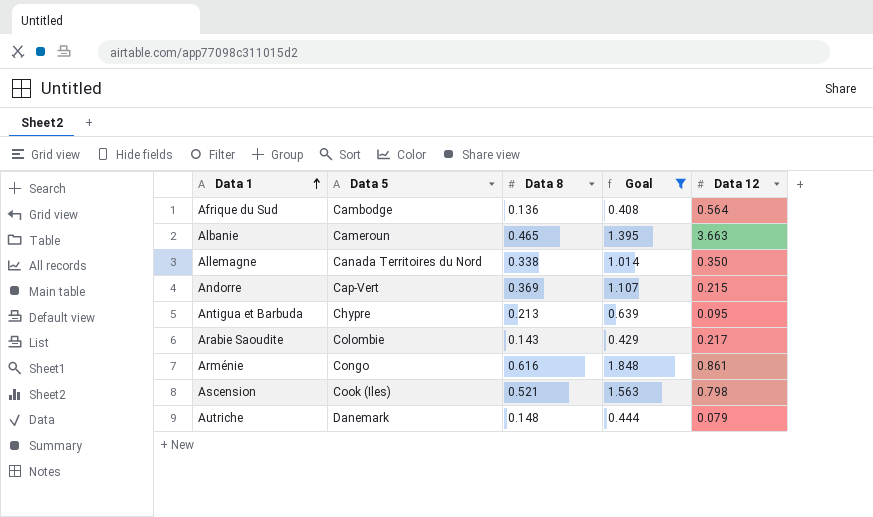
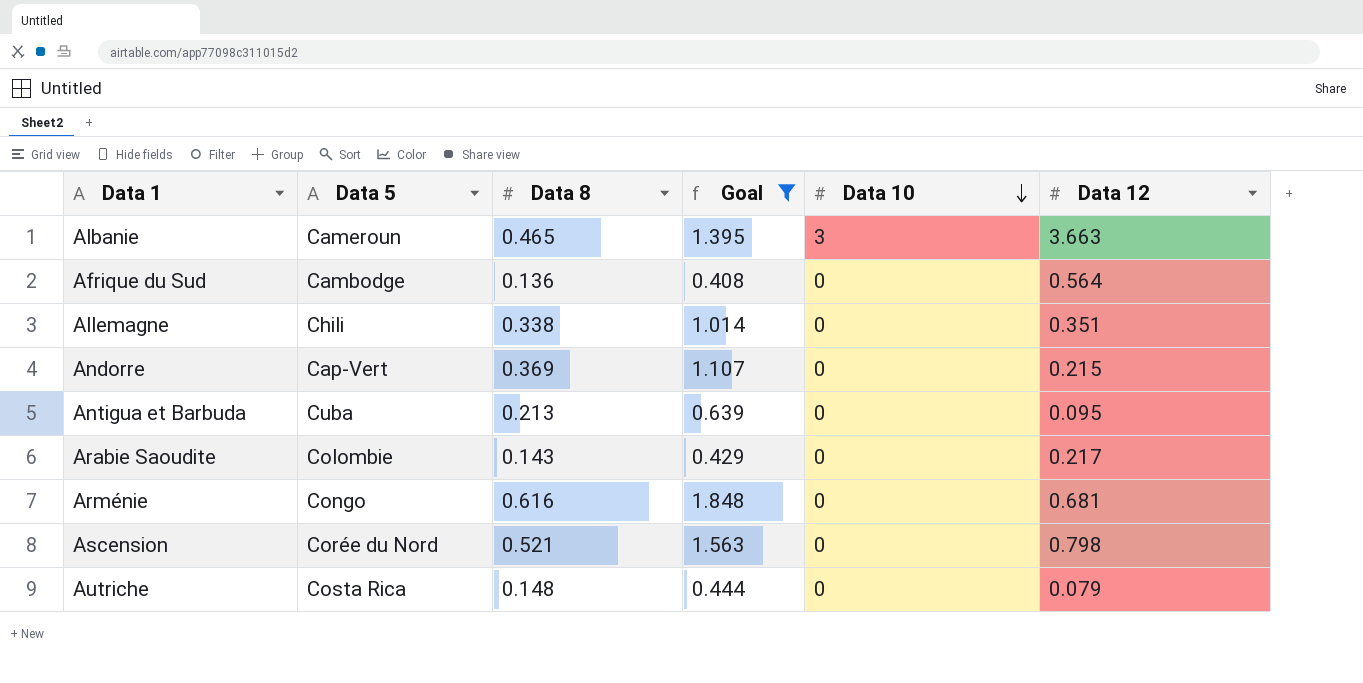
row order: Data 1 ascending -> Data 10 descending
column Data 10 | position: none -> 5
Allemagne | Data 5: Canada Territoires du Nord -> Chili
Allemagne | Data 12: 0.350 -> 0.351
Antigua et Barbuda | Data 5: Chypre -> Cuba
Arménie | Data 12: 0.861 -> 0.681
Ascension | Data 5: Cook (Iles) -> Corée du Nord
Autriche | Data 5: Danemark -> Costa Rica

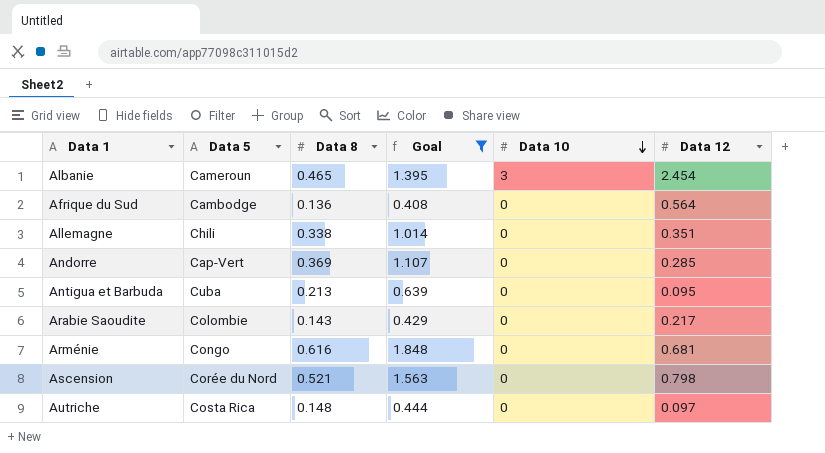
Albanie | Data 12: 3.663 -> 2.454
Andorre | Data 12: 0.215 -> 0.285
Autriche | Data 12: 0.079 -> 0.097

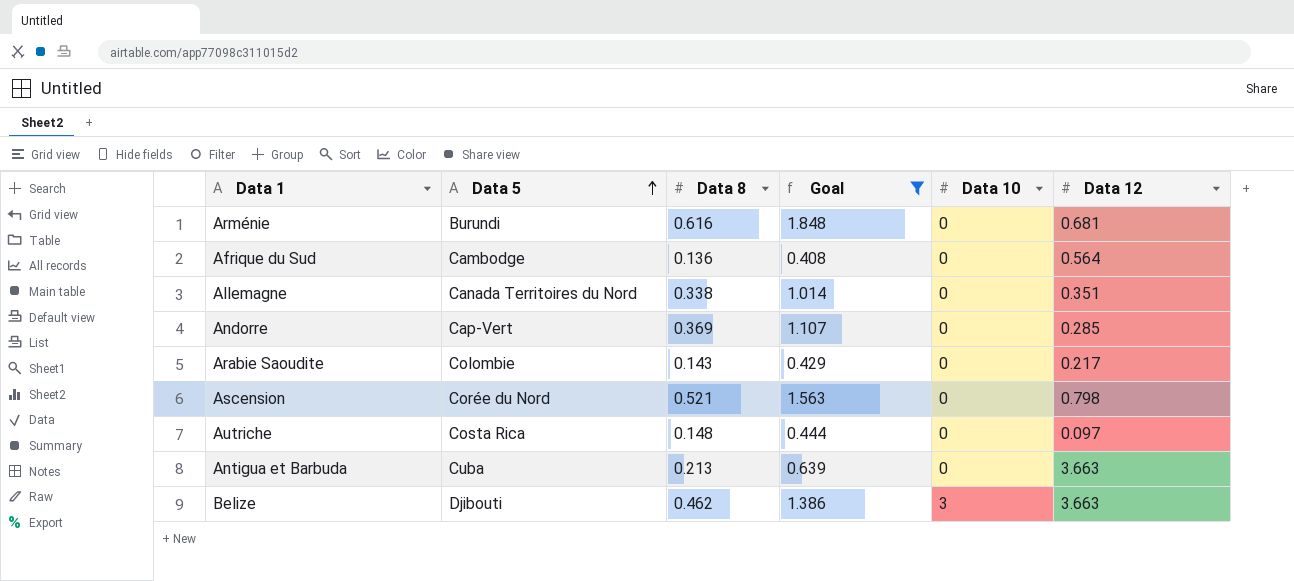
row order: Data 10 descending -> Data 5 ascending
row Albanie: Cameroun | 0.465 | 1.395 | 3 | 2.454 -> none
Arménie | Data 5: Congo -> Burundi
Allemagne | Data 5: Chili -> Canada Territoires du Nord
Antigua et Barbuda | Data 12: 0.095 -> 3.663
row Belize: none -> Djibouti | 0.462 | 1.386 | 3 | 3.663

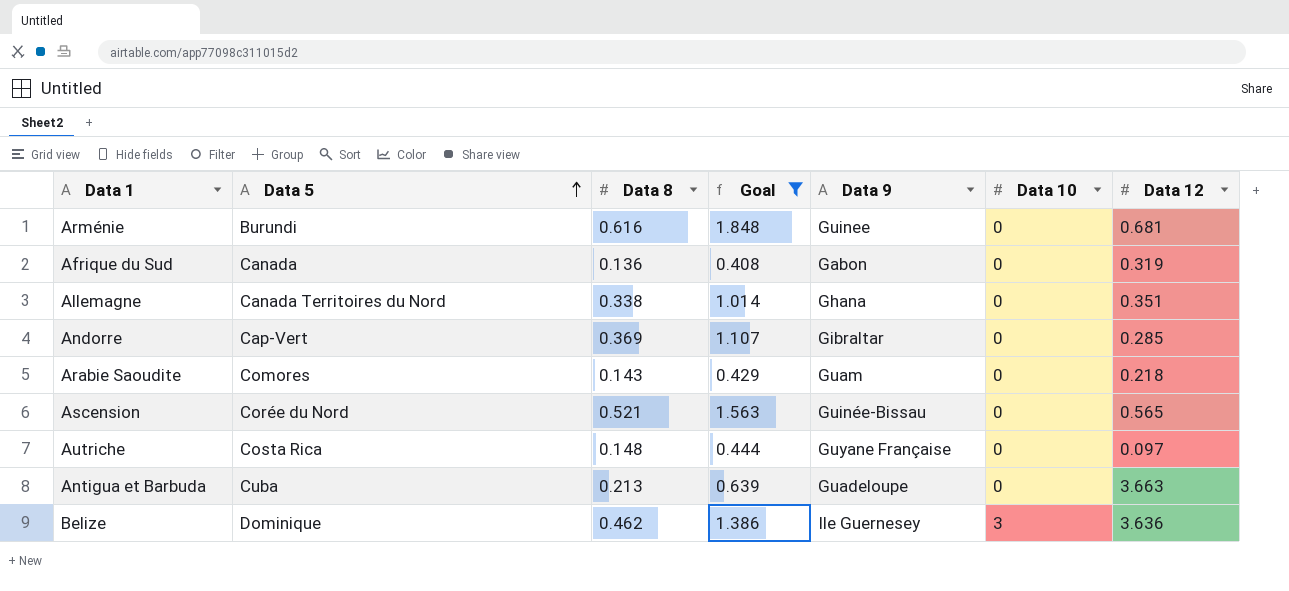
column Data 9 | position: none -> 5
Afrique du Sud | Data 5: Cambodge -> Canada
Afrique du Sud | Data 12: 0.564 -> 0.319
Arabie Saoudite | Data 5: Colombie -> Comores
Arabie Saoudite | Data 12: 0.217 -> 0.218
Ascension | Data 12: 0.798 -> 0.565
Belize | Data 5: Djibouti -> Dominique
Belize | Data 12: 3.663 -> 3.636

